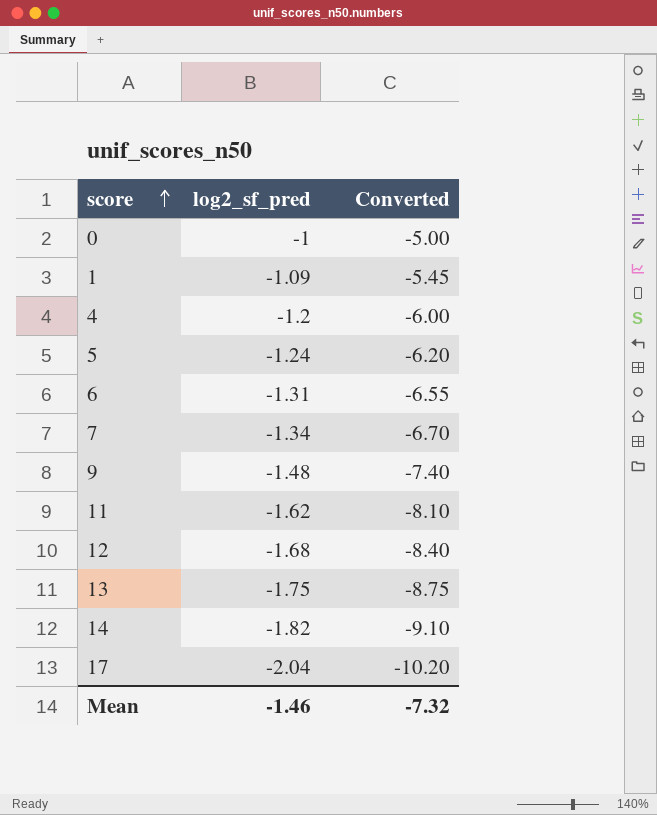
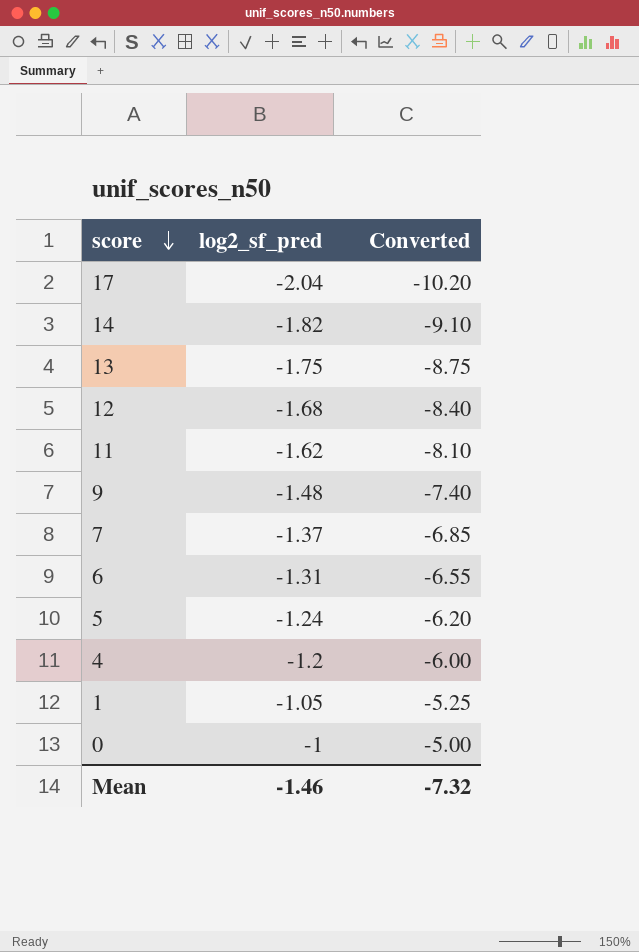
row order: score ascending -> score descending
7 | log2_sf_pred: -1.34 -> -1.37
7 | Converted: -6.70 -> -6.85
1 | log2_sf_pred: -1.09 -> -1.05
1 | Converted: -5.45 -> -5.25

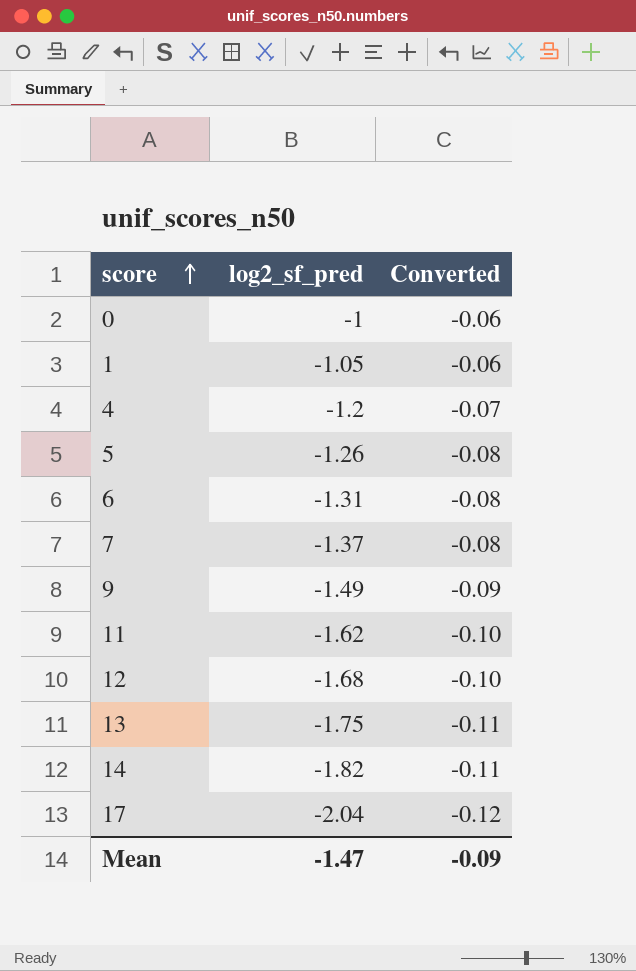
row order: score descending -> score ascending
column Converted | formula: [log2_sf_pred] * 5 -> [log2_sf_pred] * 0.06
5 | log2_sf_pred: -1.24 -> -1.26
9 | log2_sf_pred: -1.48 -> -1.49
Mean | log2_sf_pred: -1.46 -> -1.47
Mean | Converted: -7.32 -> -0.09

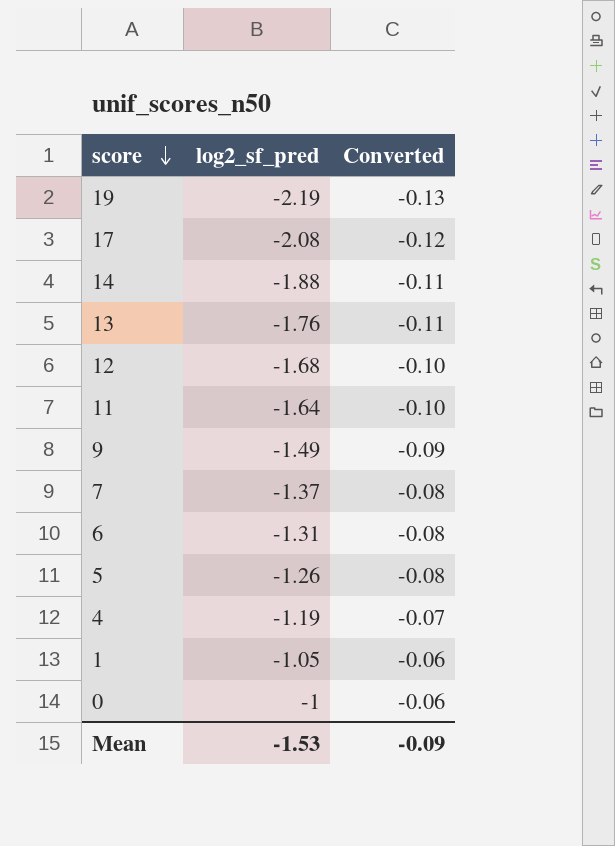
row order: score ascending -> score descending
row 19: none -> -2.19 | -0.13
17 | log2_sf_pred: -2.04 -> -2.08
14 | log2_sf_pred: -1.82 -> -1.88
13 | log2_sf_pred: -1.75 -> -1.76
11 | log2_sf_pred: -1.62 -> -1.64
4 | log2_sf_pred: -1.2 -> -1.19
Mean | log2_sf_pred: -1.47 -> -1.53

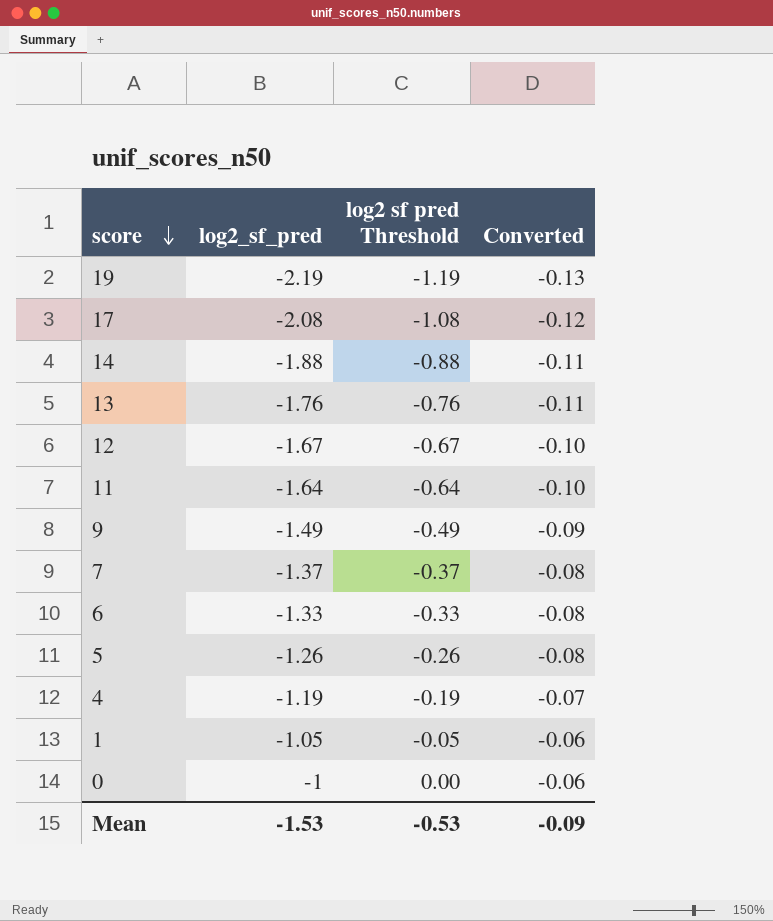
column log2 sf pred Threshold | formula: none -> [log2_sf_pred] + 1
12 | log2_sf_pred: -1.68 -> -1.67
6 | log2_sf_pred: -1.31 -> -1.33

